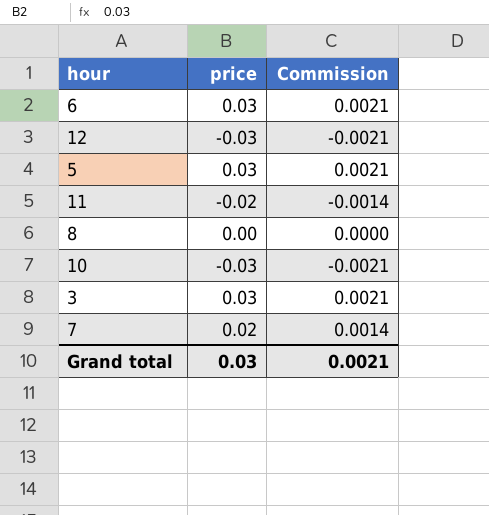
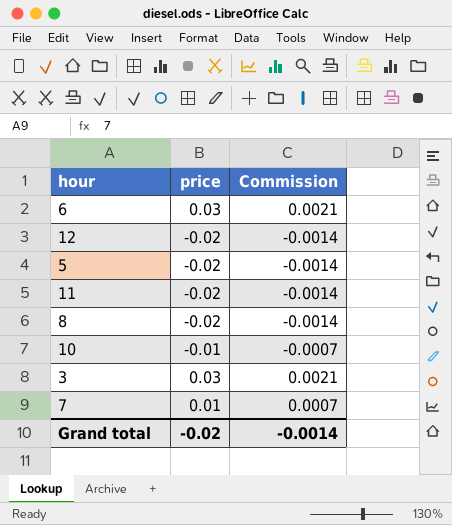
12 | price: -0.03 -> -0.02
12 | Commission: -0.0021 -> -0.0014
5 | price: 0.03 -> -0.02
5 | Commission: 0.0021 -> -0.0014
8 | price: 0.00 -> -0.02
8 | Commission: 0.0000 -> -0.0014
10 | price: -0.03 -> -0.01
10 | Commission: -0.0021 -> -0.0007
7 | price: 0.02 -> 0.01
7 | Commission: 0.0014 -> 0.0007
Grand total | price: 0.03 -> -0.02
Grand total | Commission: 0.0021 -> -0.0014

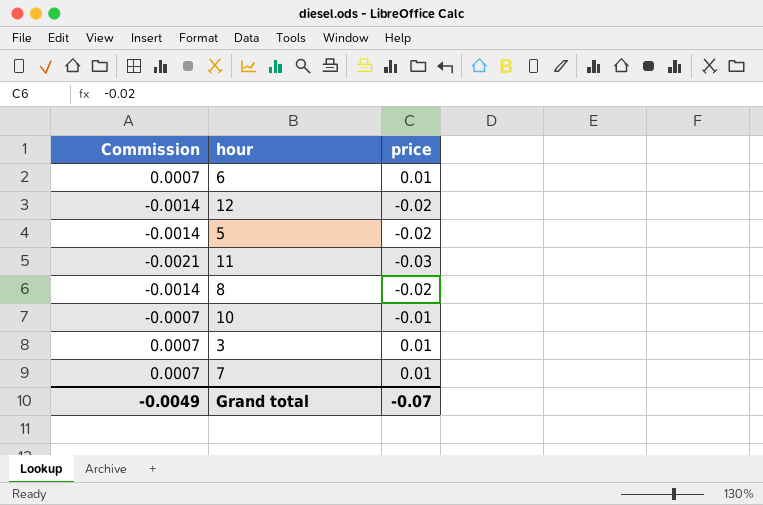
column Commission | position: 3 -> 1
6 | Commission: 0.0021 -> 0.0007
6 | price: 0.03 -> 0.01
11 | Commission: -0.0014 -> -0.0021
11 | price: -0.02 -> -0.03
3 | Commission: 0.0021 -> 0.0007
3 | price: 0.03 -> 0.01
Grand total | Commission: -0.0014 -> -0.0049
Grand total | price: -0.02 -> -0.07

